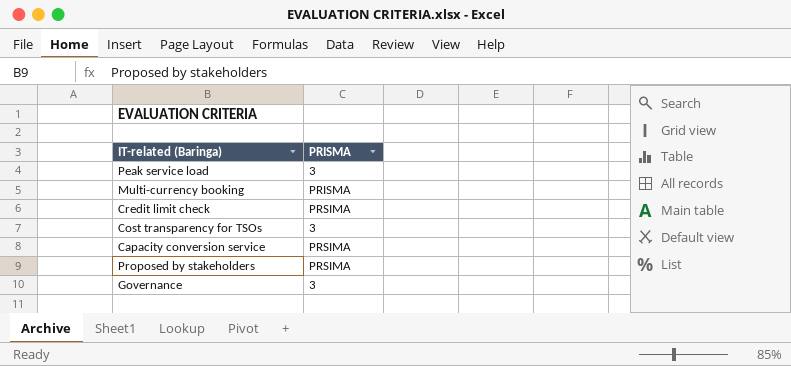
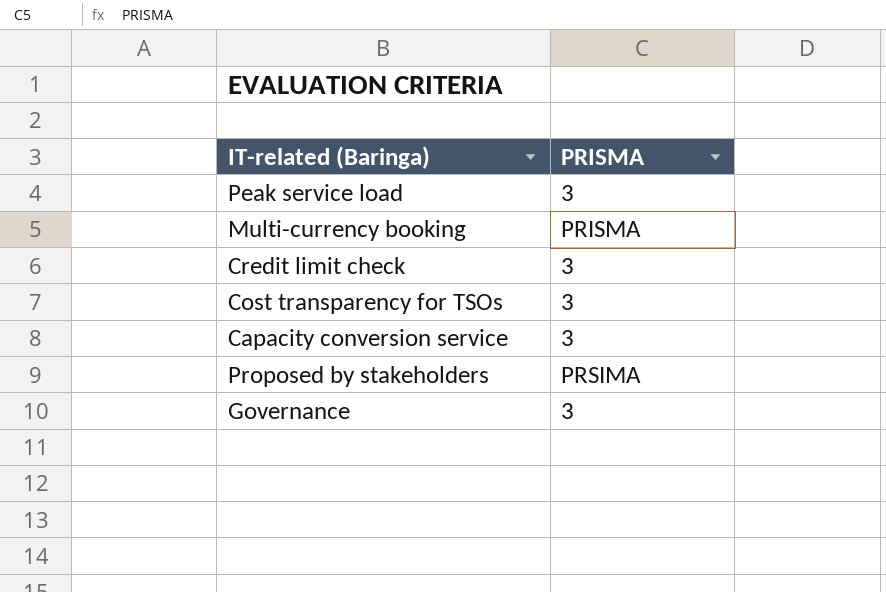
Credit limit check | PRISMA: PRSIMA -> 3
Capacity conversion service | PRISMA: PRSIMA -> 3

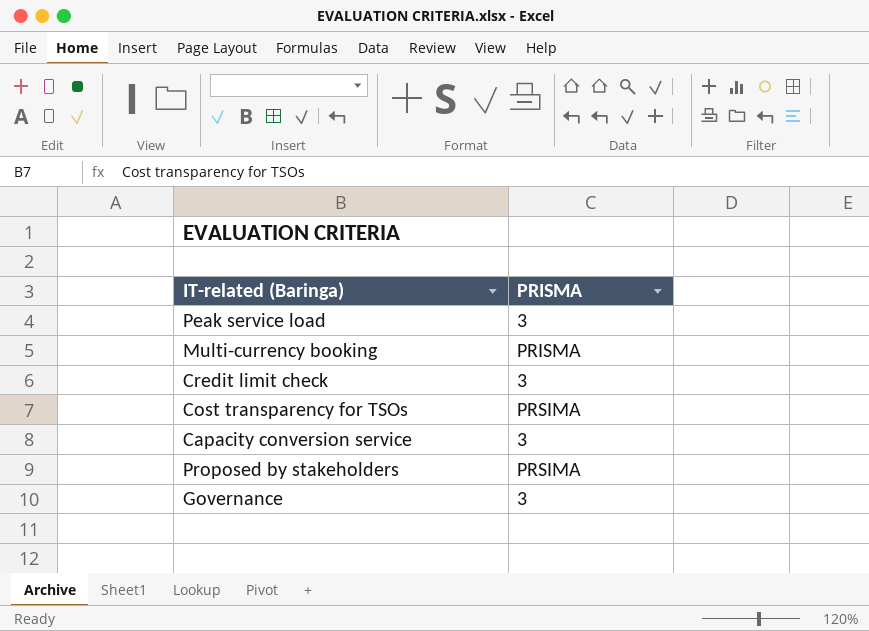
Cost transparency for TSOs | PRISMA: 3 -> PRSIMA

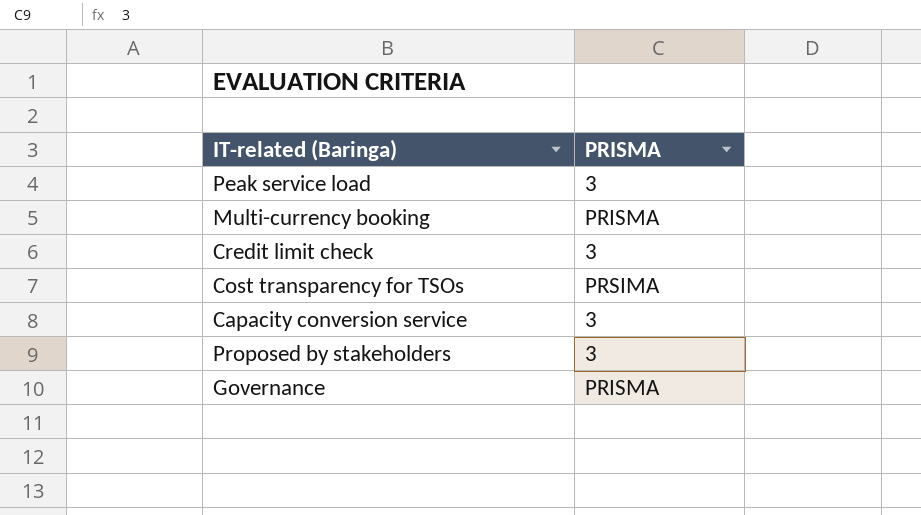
Proposed by stakeholders | PRISMA: PRSIMA -> 3
Governance | PRISMA: 3 -> PRISMA

